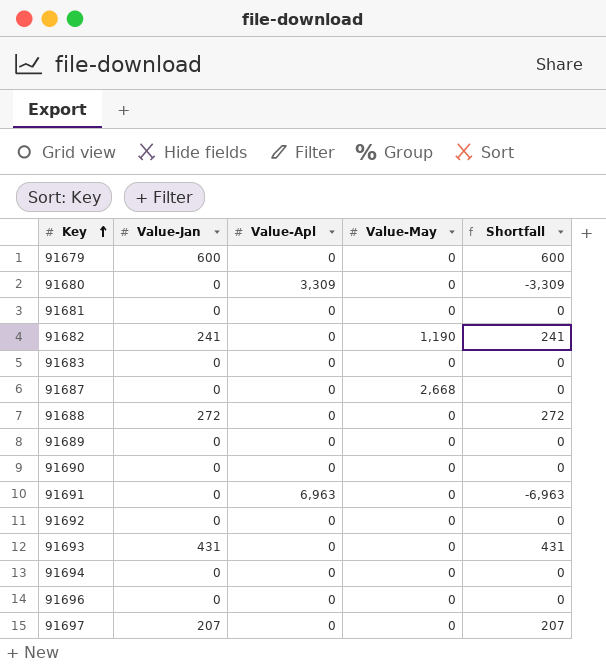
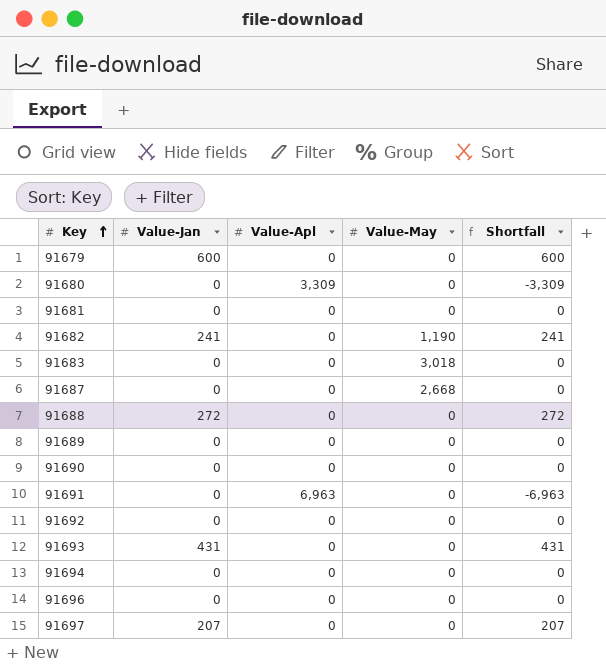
91683 | Value-May: 0 -> 3,018

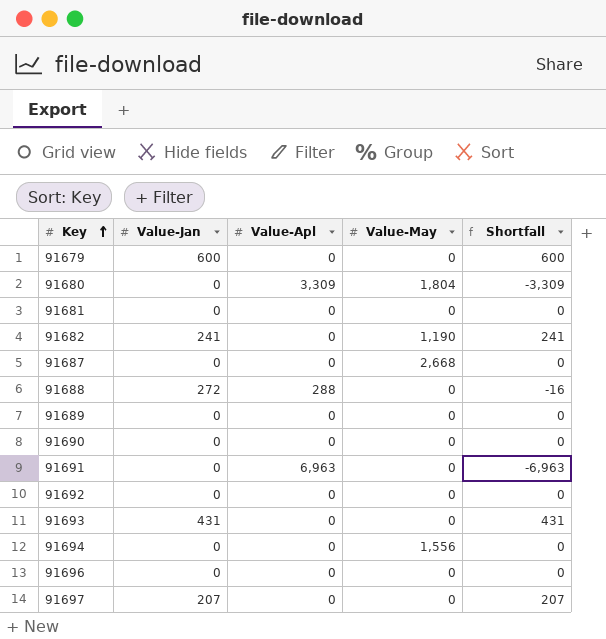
row 91683: 0 | 0 | 3,018 | 0 -> none
91680 | Value-May: 0 -> 1,804
91688 | Value-Apl: 0 -> 288
91688 | Shortfall: 272 -> -16
91694 | Value-May: 0 -> 1,556

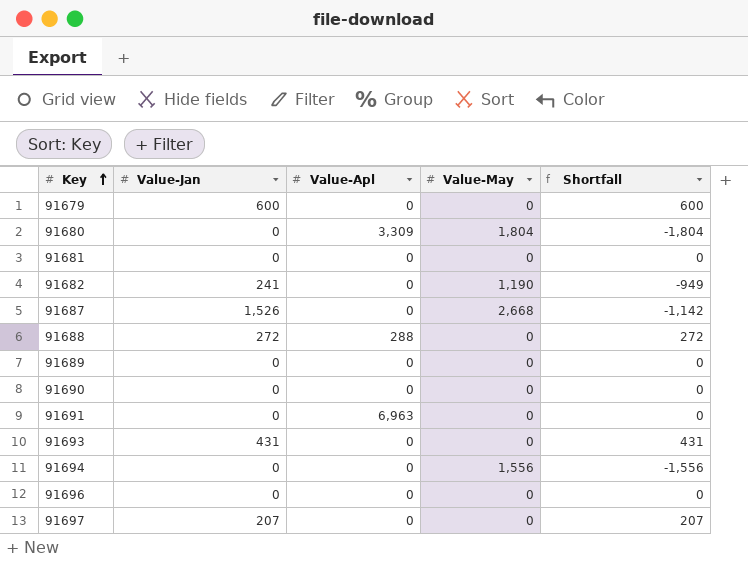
column Shortfall | formula: [Value-Jan] - [Value-Apl] -> [Value-Jan] - [Value-May]
row 91692: 0 | 0 | 0 | 0 -> none
91687 | Value-Jan: 0 -> 1,526

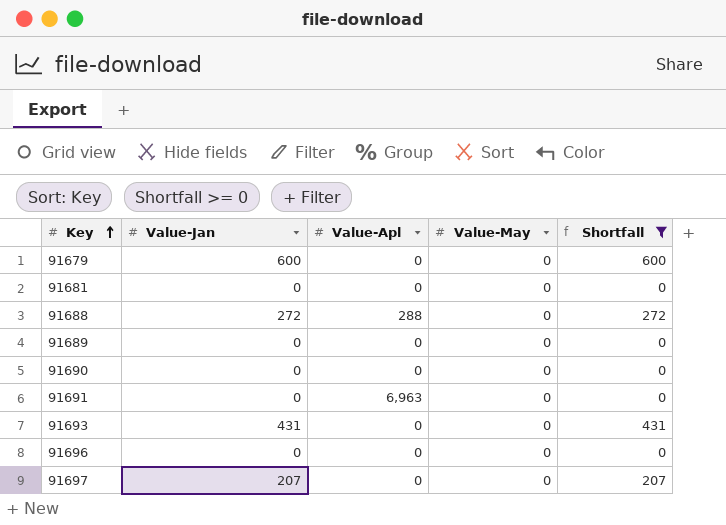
filter: none -> Shortfall >= 0

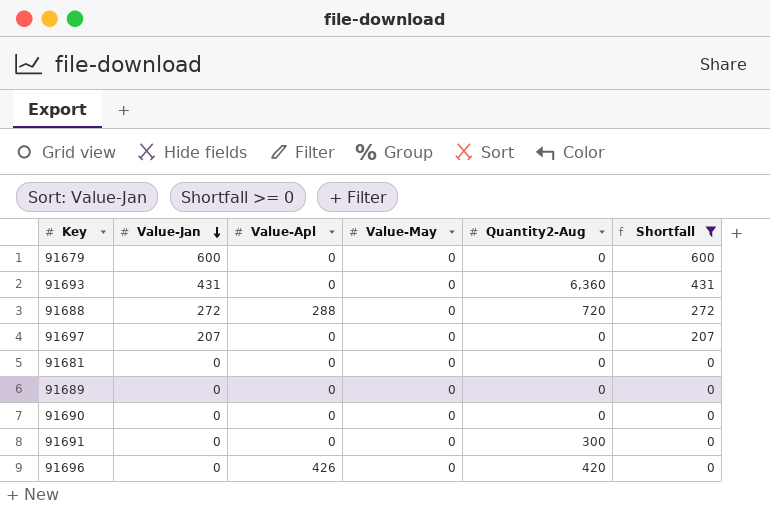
row order: Key ascending -> Value-Jan descending
column Quantity2-Aug | position: none -> 5
91691 | Value-Apl: 6,963 -> 0
91696 | Value-Apl: 0 -> 426

